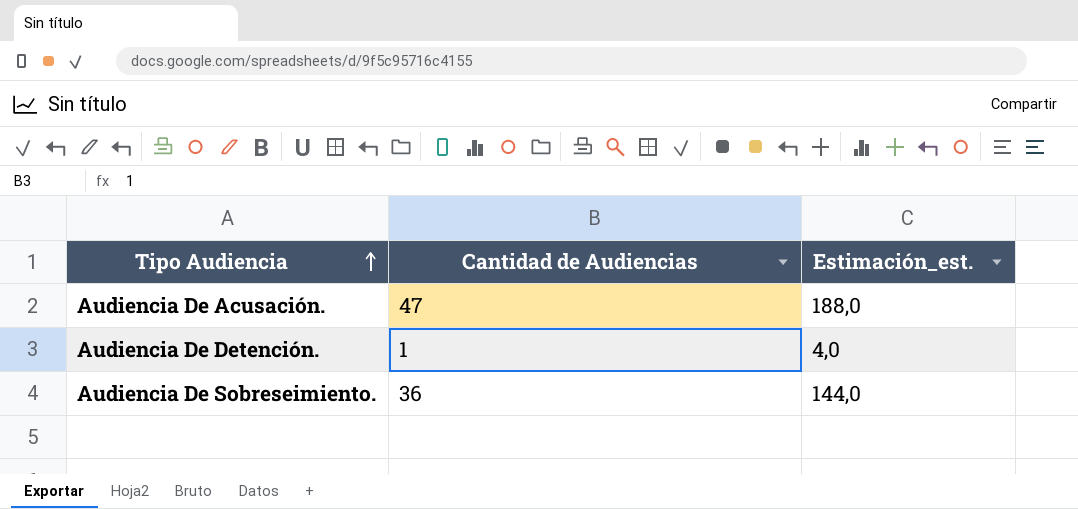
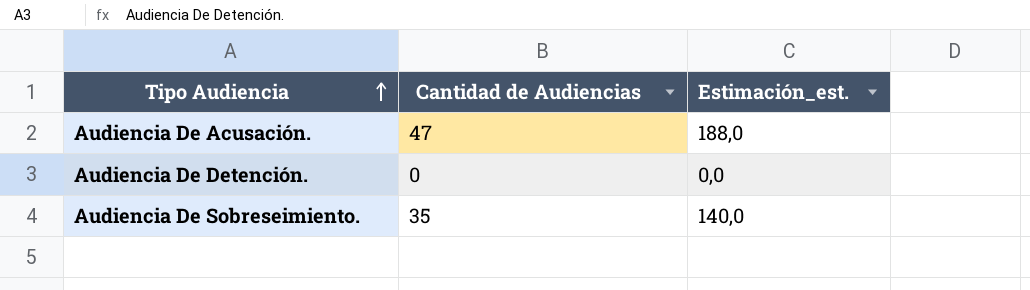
Audiencia De Detención. | Cantidad de Audiencias: 1 -> 0
Audiencia De Detención. | Estimación_est.: 4,0 -> 0,0
Audiencia De Sobreseimiento. | Cantidad de Audiencias: 36 -> 35
Audiencia De Sobreseimiento. | Estimación_est.: 144,0 -> 140,0

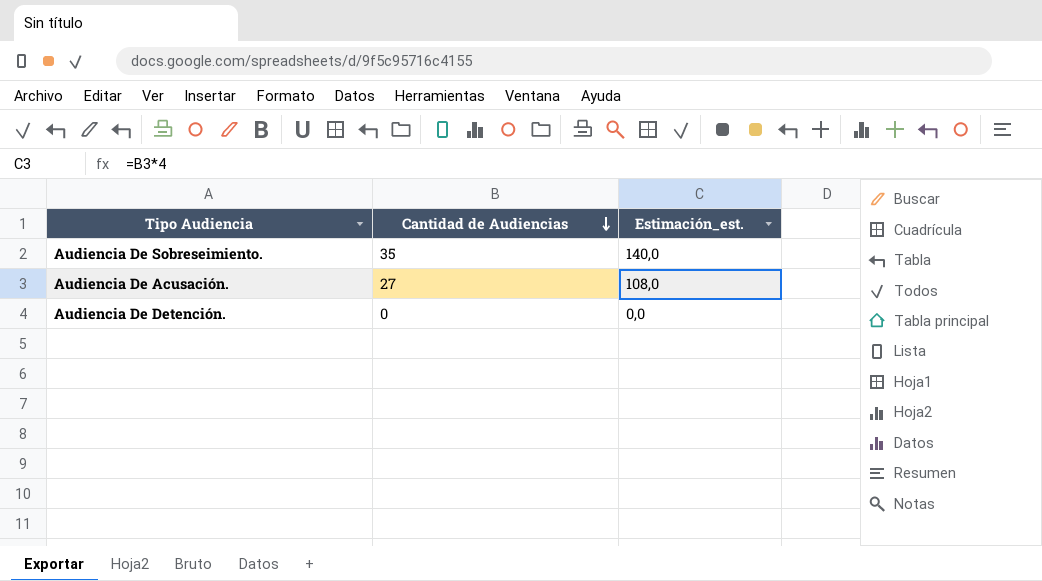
row order: Tipo Audiencia ascending -> Cantidad de Audiencias descending
Audiencia De Acusación. | Cantidad de Audiencias: 47 -> 27
Audiencia De Acusación. | Estimación_est.: 188,0 -> 108,0

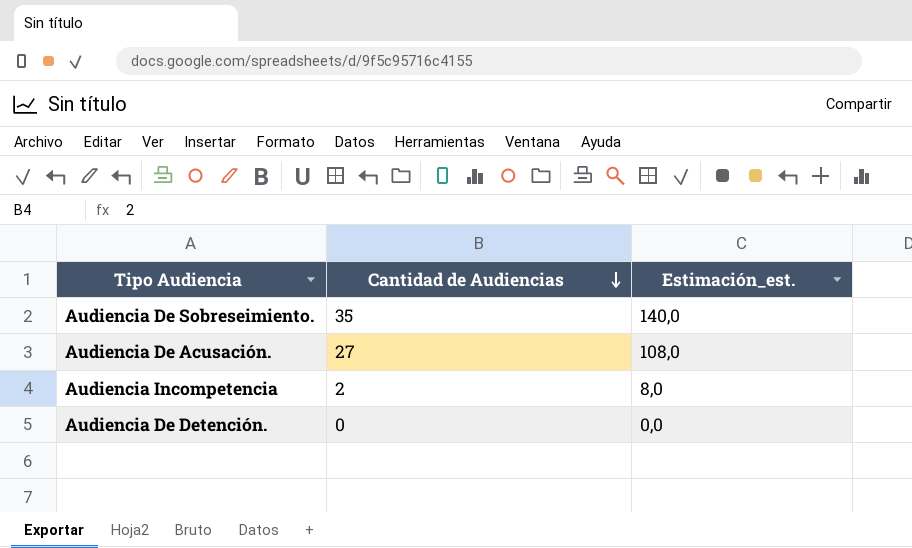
row Audiencia Incompetencia: none -> 2 | 8,0

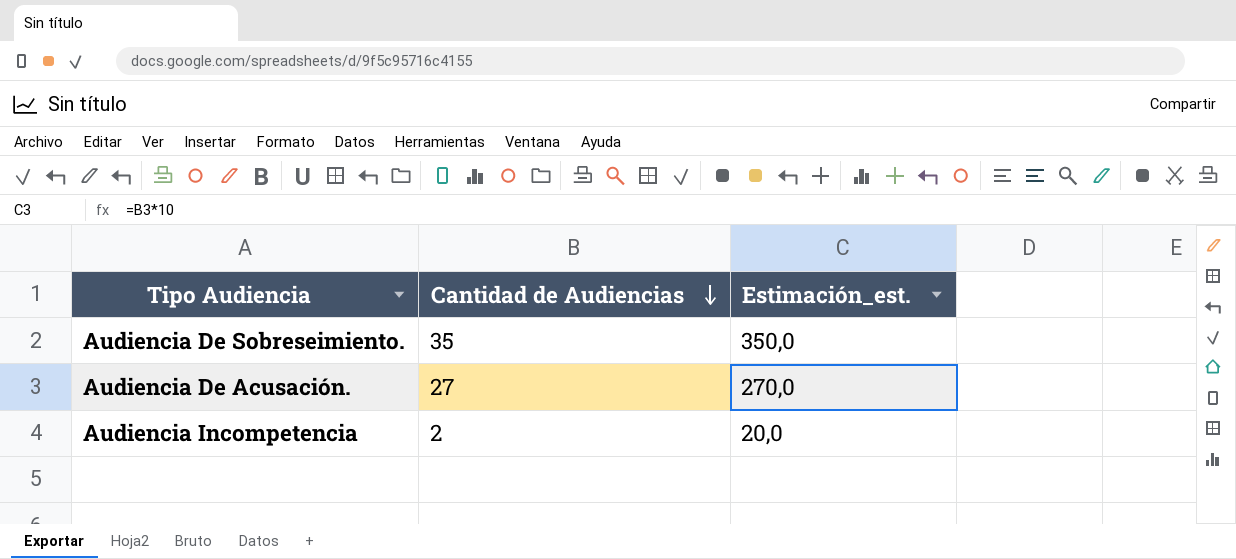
column Estimación_est. | formula: [Cantidad de Audiencias] * 4 -> [Cantidad de Audiencias] * 10
row Audiencia De Detención.: 0 | 0,0 -> none

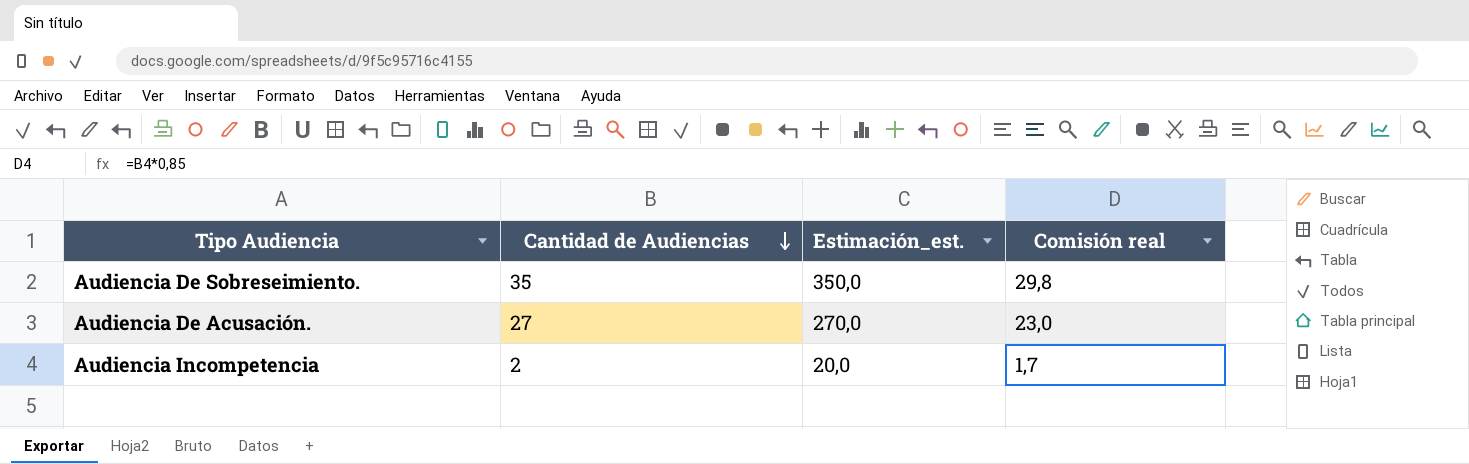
column Comisión real | formula: none -> [Cantidad de Audiencias] * 0,85

